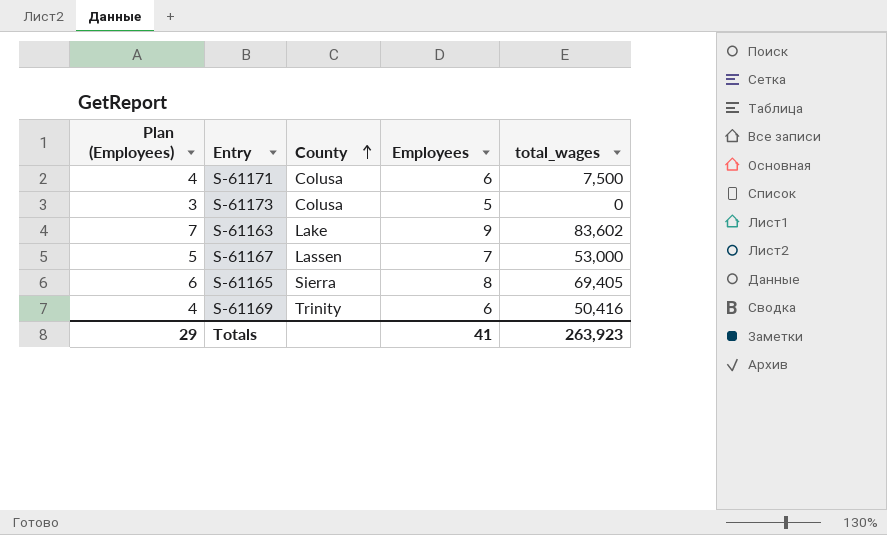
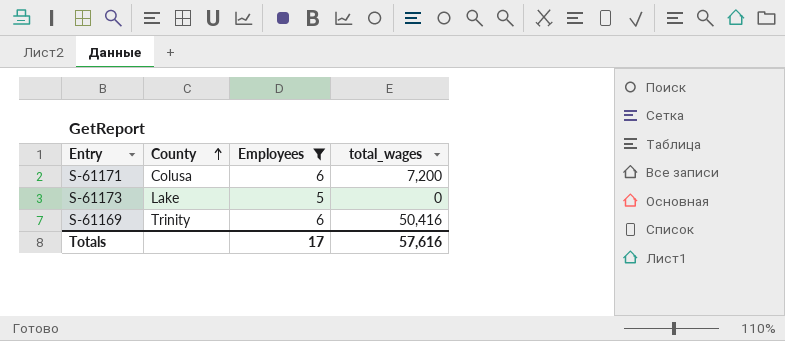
filter: none -> Employees <= 6
column Plan (Employees) | formula: [Employees] - 2 -> none
S-61171 | total_wages: 7,500 -> 7,200
S-61173 | County: Colusa -> Lake
Totals | Employees: 41 -> 17
Totals | total_wages: 263,923 -> 57,616

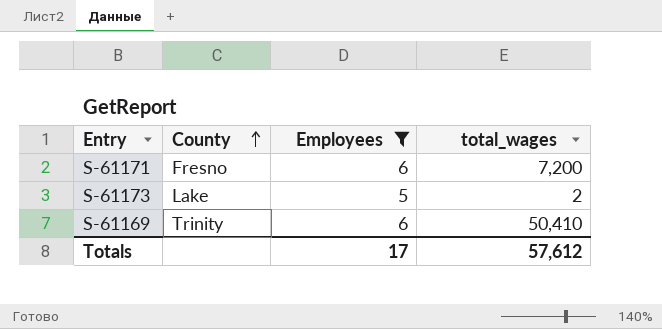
S-61171 | County: Colusa -> Fresno
S-61173 | total_wages: 0 -> 2
S-61169 | total_wages: 50,416 -> 50,410
Totals | total_wages: 57,616 -> 57,612

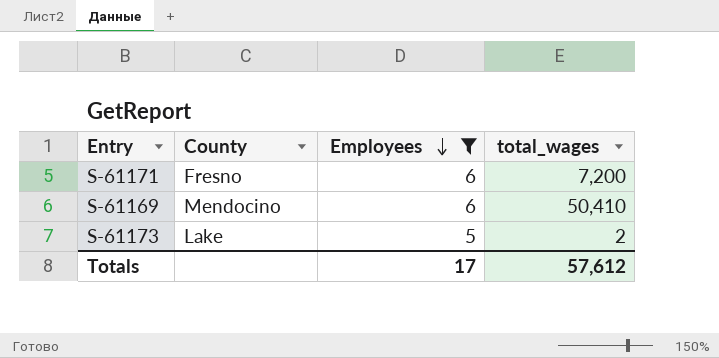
row order: County ascending -> Employees descending
S-61169 | County: Trinity -> Mendocino

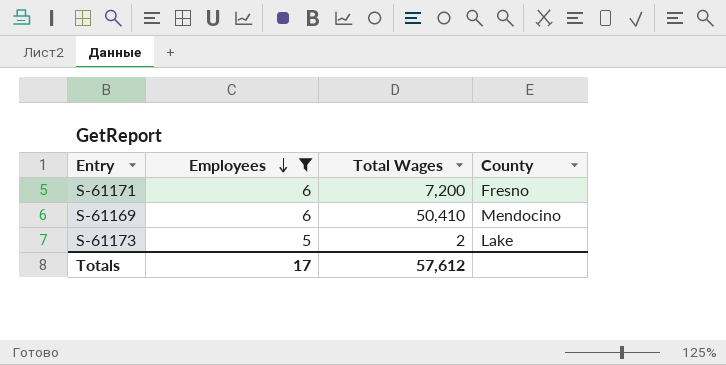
column name: total_wages -> Total Wages
column County | position: 2 -> 4

